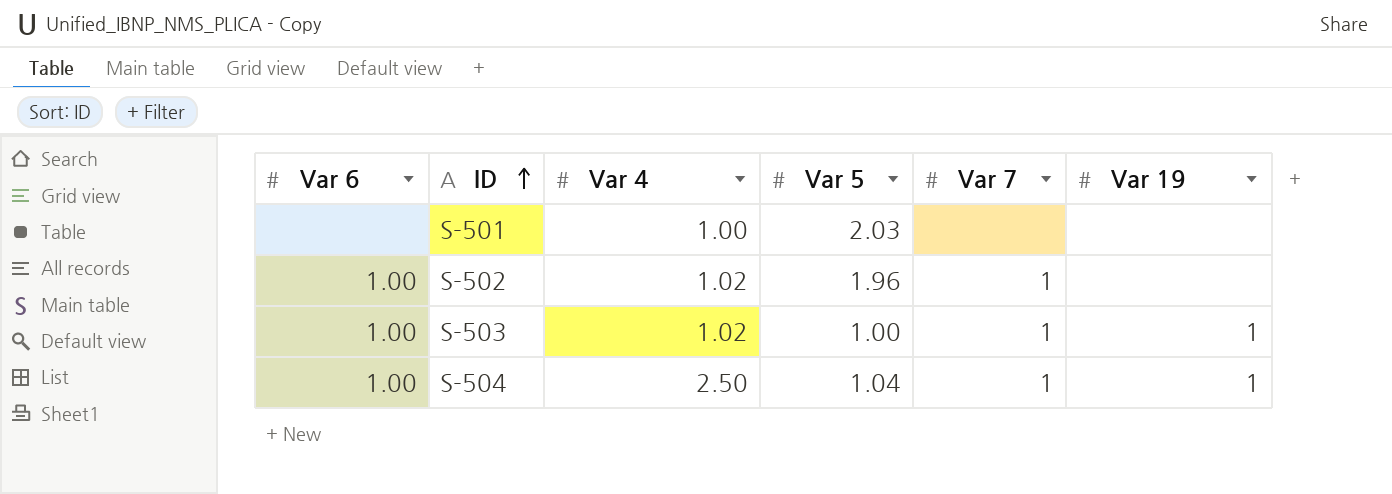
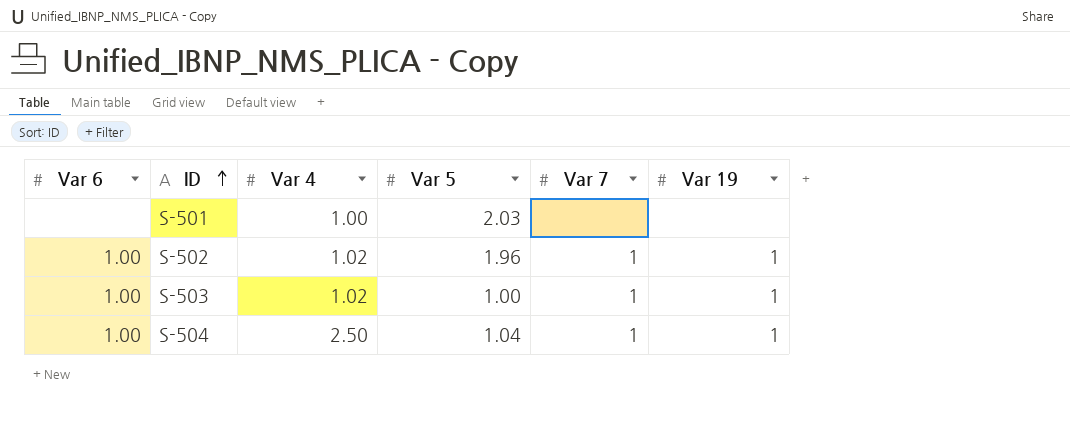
S-502 | Var 19: none -> 1

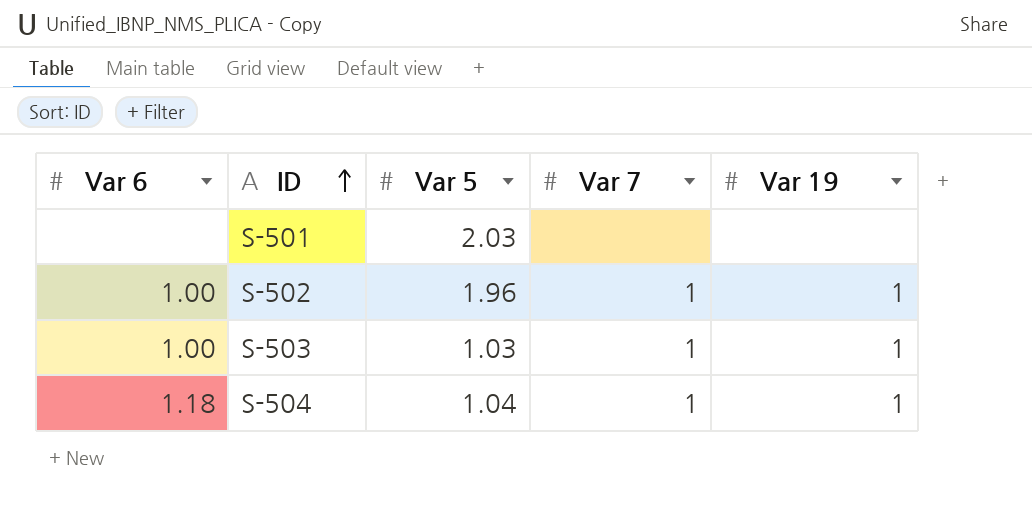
column Var 4 | position: 3 -> none
S-503 | Var 5: 1.00 -> 1.03
S-504 | Var 6: 1.00 -> 1.18

